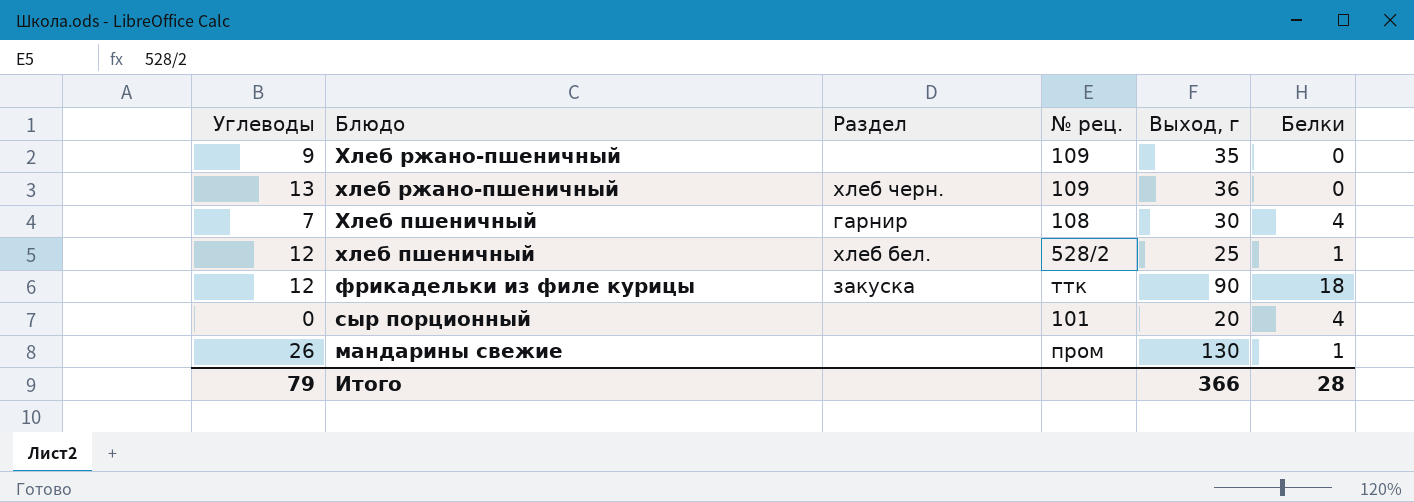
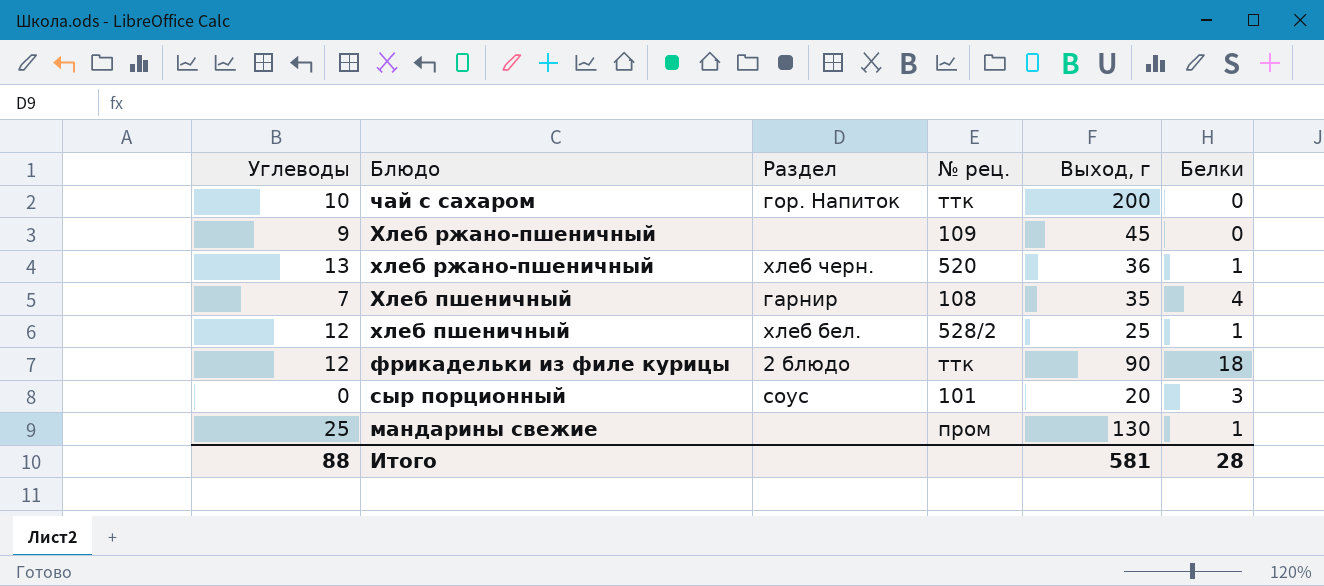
row чай с сахаром: none -> 10 | гор. Напиток | ттк | 200 | 0
Хлеб ржано-пшеничный | Выход, г: 35 -> 45
хлеб ржано-пшеничный | № рец.: 109 -> 520
хлеб ржано-пшеничный | Белки: 0 -> 1
Хлеб пшеничный | Выход, г: 30 -> 35
фрикадельки из филе курицы | Раздел: закуска -> 2 блюдо
сыр порционный | Раздел: none -> соус
сыр порционный | Белки: 4 -> 3
мандарины свежие | Углеводы: 26 -> 25
Итого | Углеводы: 79 -> 88
Итого | Выход, г: 366 -> 581

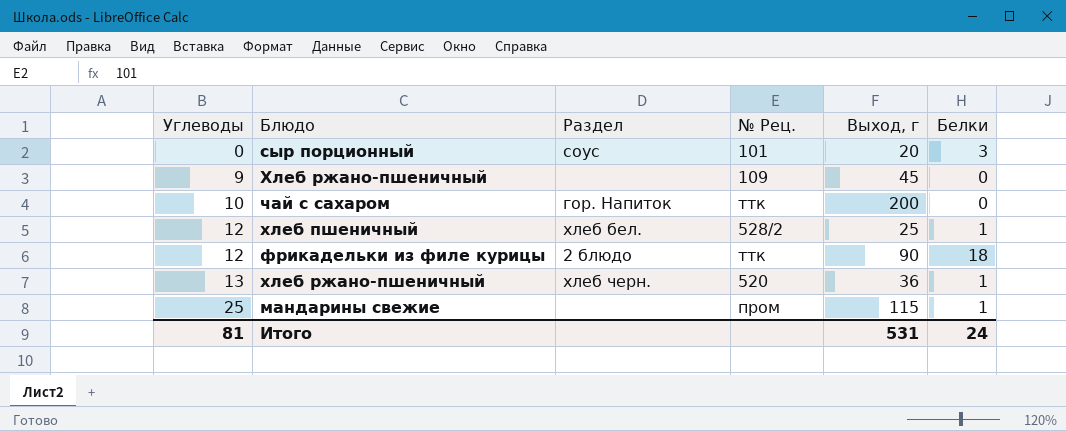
row order: Блюдо descending -> Углеводы ascending
column name: № рец. -> № Рец.
row Хлеб пшеничный: 7 | гарнир | 108 | 35 | 4 -> none
мандарины свежие | Выход, г: 130 -> 115
Итого | Углеводы: 88 -> 81
Итого | Выход, г: 581 -> 531
Итого | Белки: 28 -> 24

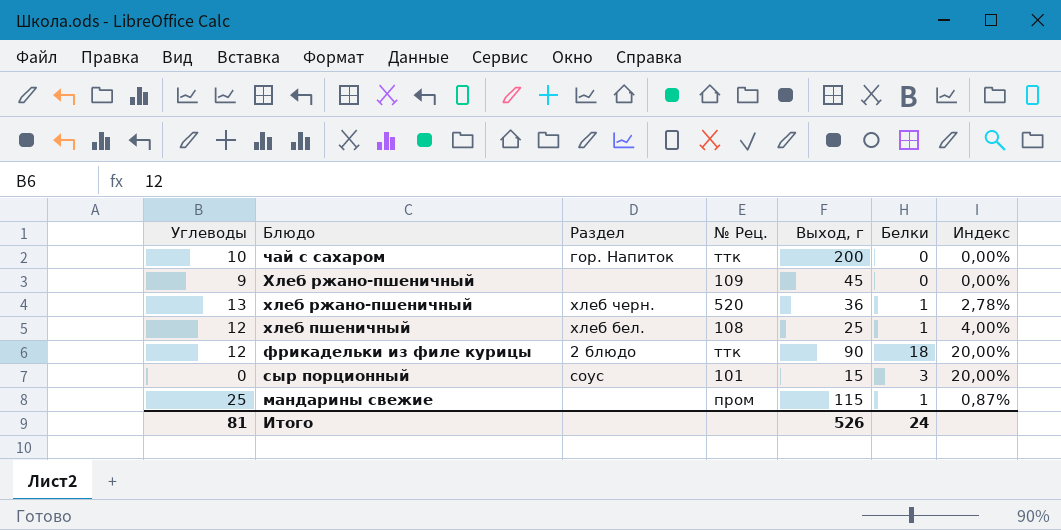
row order: Углеводы ascending -> Блюдо descending
column Индекс | formula: none -> [Белки] / [Выход, г]
хлеб пшеничный | № Рец.: 528/2 -> 108
сыр порционный | Выход, г: 20 -> 15
Итого | Выход, г: 531 -> 526

